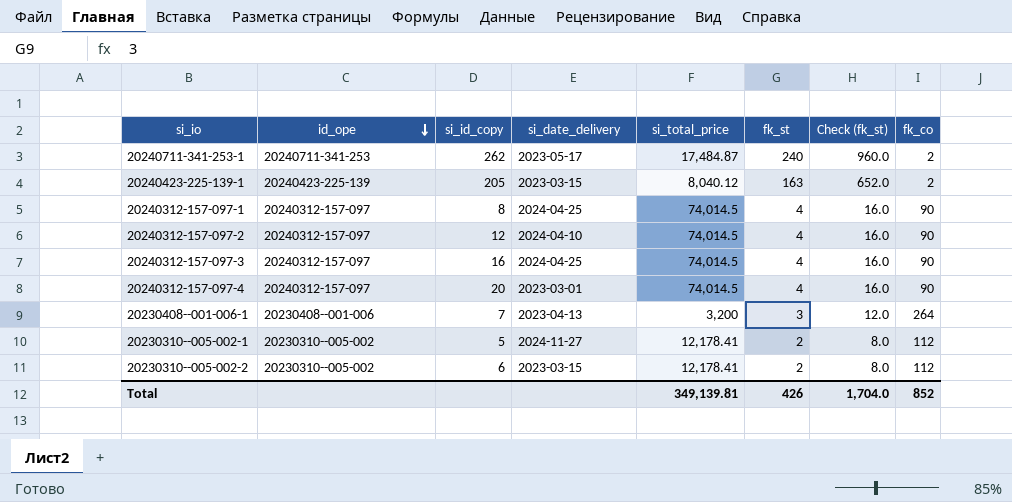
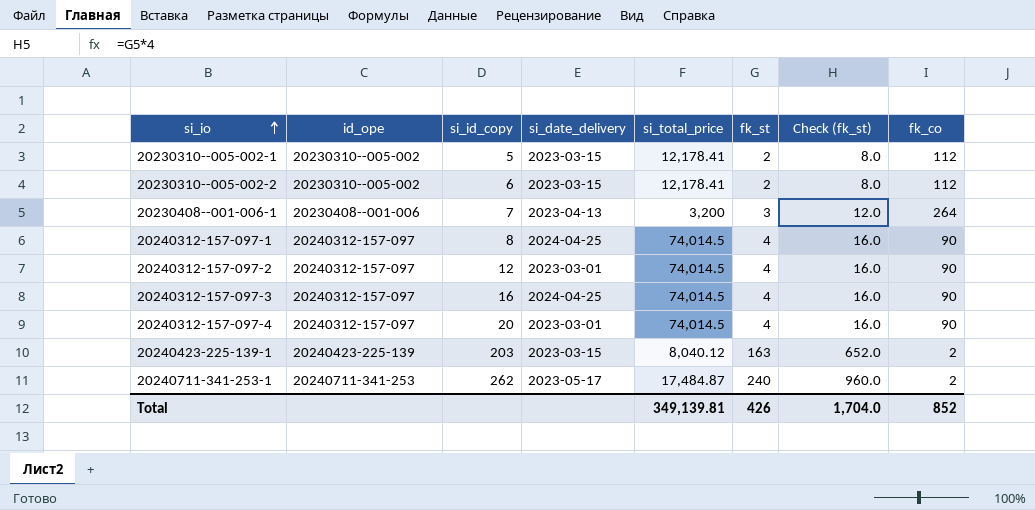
row order: id_ope descending -> si_io ascending
20230310--005-002-1 | si_date_delivery: 2024-11-27 -> 2023-03-15
20240312-157-097-2 | si_date_delivery: 2024-04-10 -> 2023-03-01
20240423-225-139-1 | si_id_copy: 205 -> 203

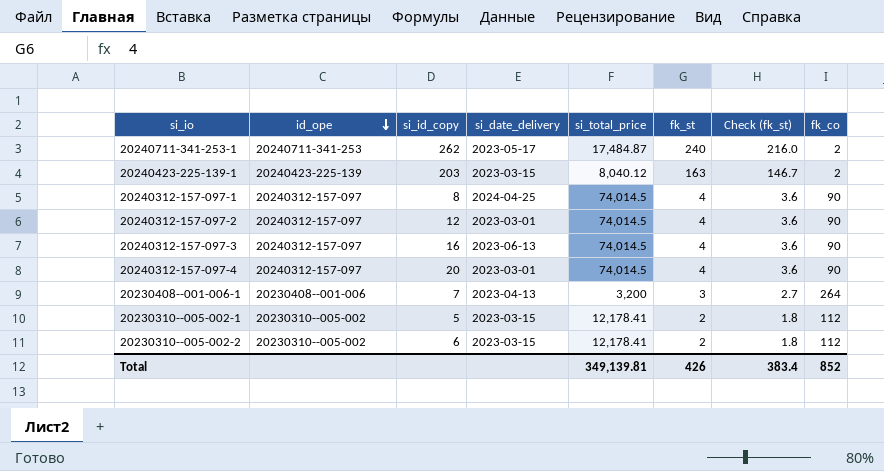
row order: si_io ascending -> id_ope descending
column Check (fk_st) | formula: [fk_st] * 4 -> [fk_st] * 0.9
20240312-157-097-3 | si_date_delivery: 2024-04-25 -> 2023-06-13
Total | Check (fk_st): 1,704.0 -> 383.4

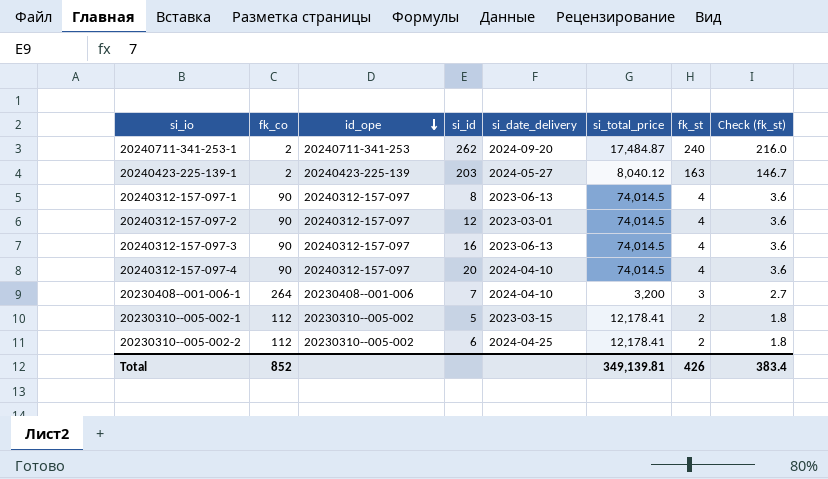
column fk_co | position: 8 -> 2
column name: si_id_copy -> si_id
20240711-341-253-1 | si_date_delivery: 2023-05-17 -> 2024-09-20
20240423-225-139-1 | si_date_delivery: 2023-03-15 -> 2024-05-27
20240312-157-097-1 | si_date_delivery: 2024-04-25 -> 2023-06-13
20240312-157-097-4 | si_date_delivery: 2023-03-01 -> 2024-04-10
20230408--001-006-1 | si_date_delivery: 2023-04-13 -> 2024-04-10
20230310--005-002-2 | si_date_delivery: 2023-03-15 -> 2024-04-25

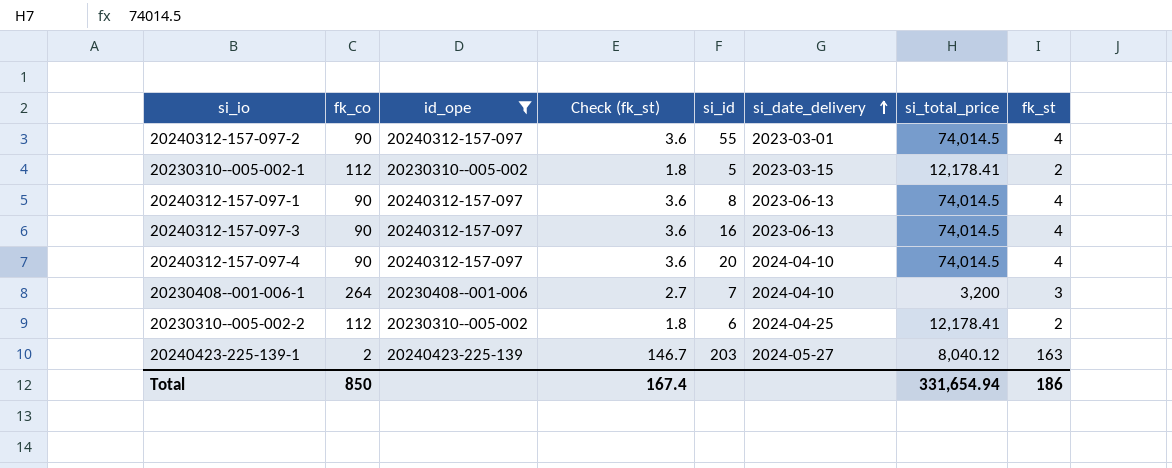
filter: none -> id_ope != 20240711-341-253
row order: id_ope descending -> si_date_delivery ascending
column Check (fk_st) | position: 8 -> 4
20240312-157-097-2 | si_id: 12 -> 55
Total | fk_co: 852 -> 850
Total | Check (fk_st): 383.4 -> 167.4
Total | si_total_price: 349,139.81 -> 331,654.94
Total | fk_st: 426 -> 186

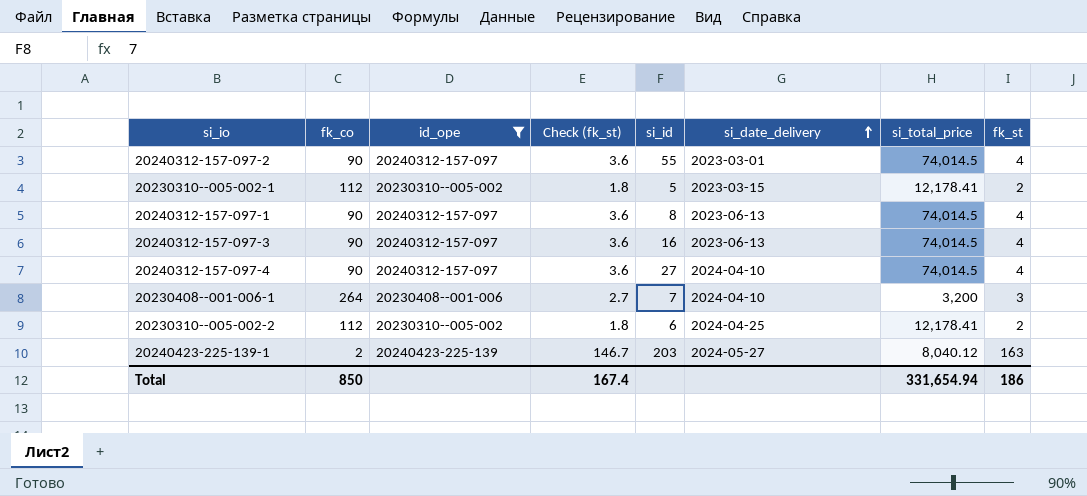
20240312-157-097-4 | si_id: 20 -> 27

